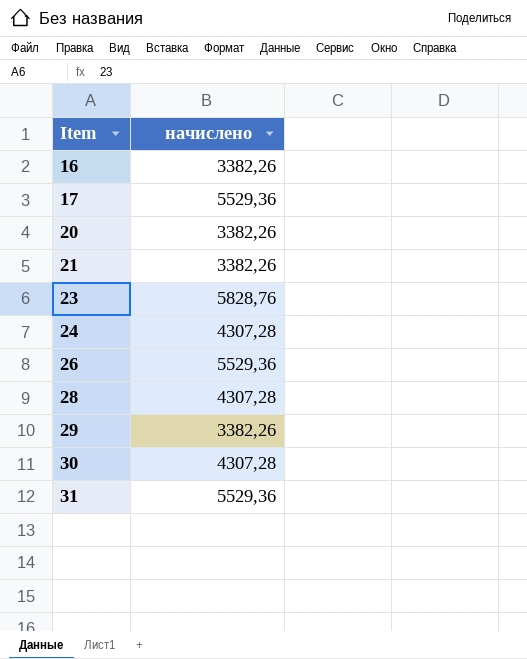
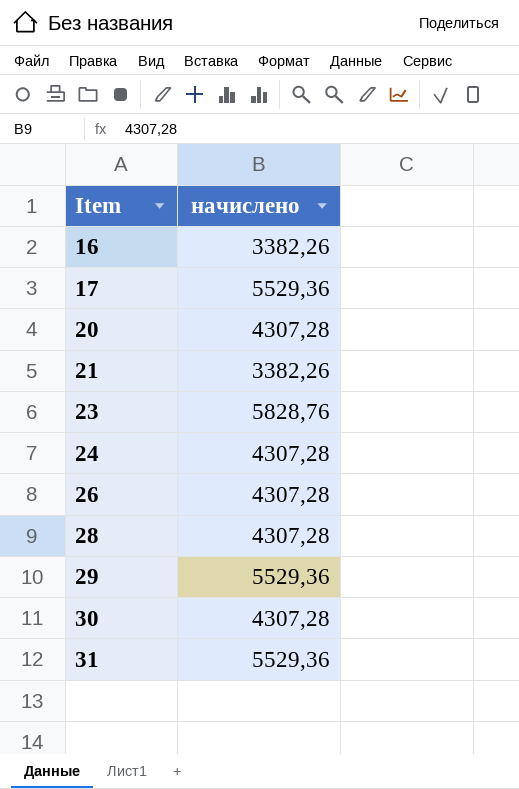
20 | начислено: 3382,26 -> 4307,28
26 | начислено: 5529,36 -> 4307,28
29 | начислено: 3382,26 -> 5529,36

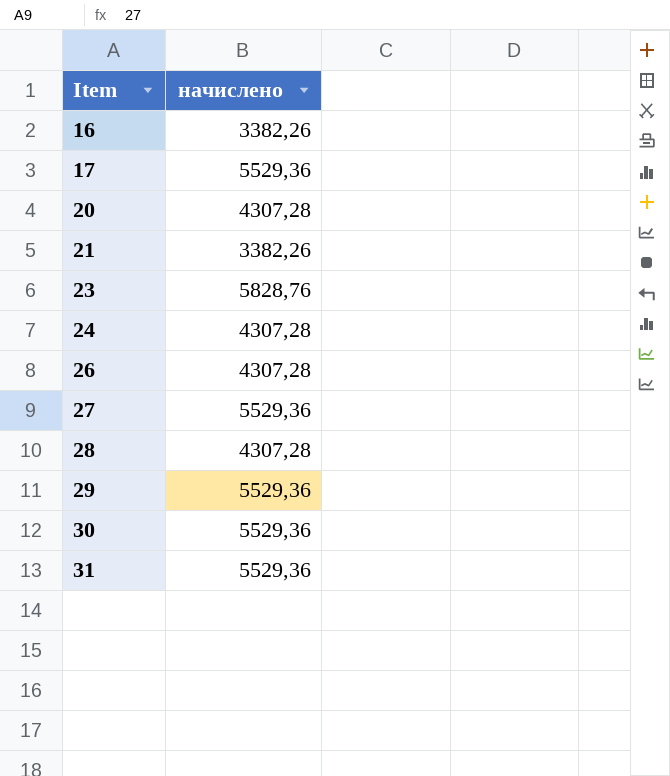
row 27: none -> 5529,36
30 | начислено: 4307,28 -> 5529,36

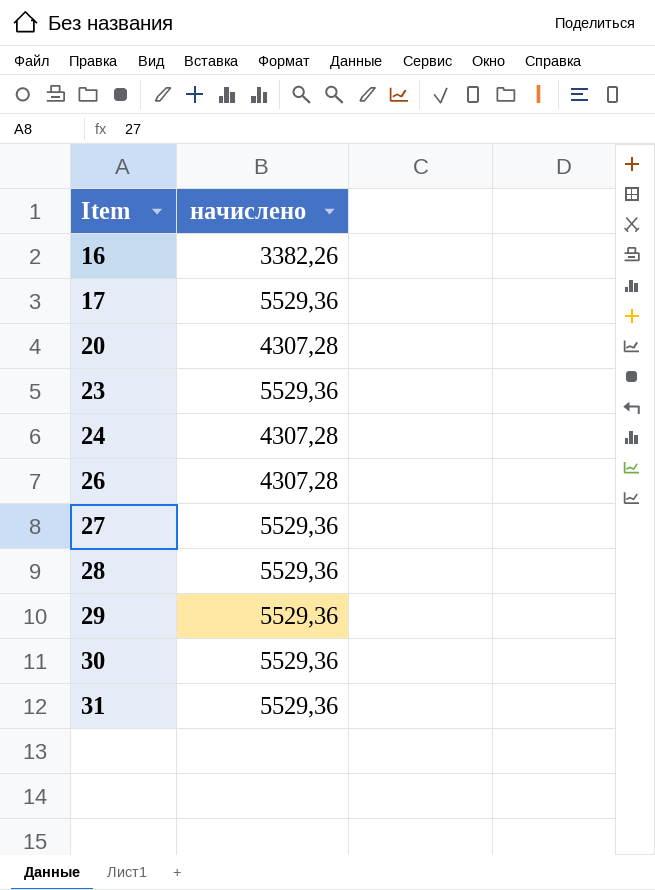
row 21: 3382,26 -> none
23 | начислено: 5828,76 -> 5529,36
28 | начислено: 4307,28 -> 5529,36

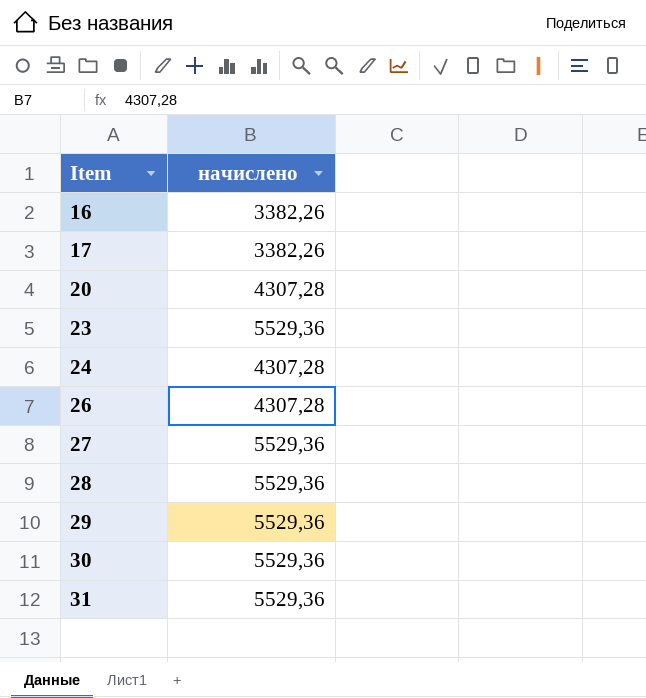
17 | начислено: 5529,36 -> 3382,26

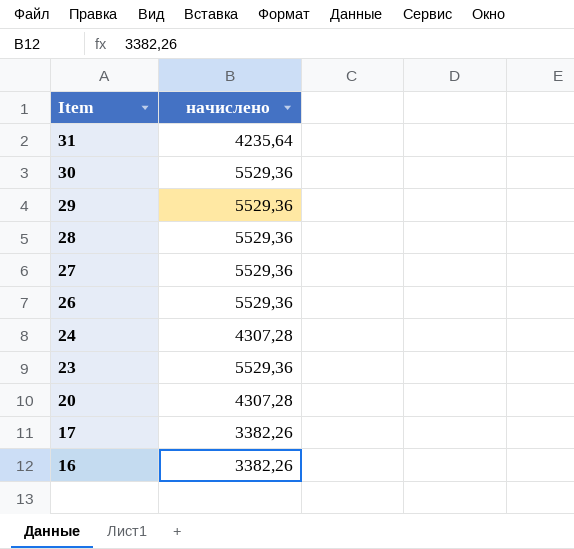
row order: Item ascending -> Item descending
31 | начислено: 5529,36 -> 4235,64
26 | начислено: 4307,28 -> 5529,36

